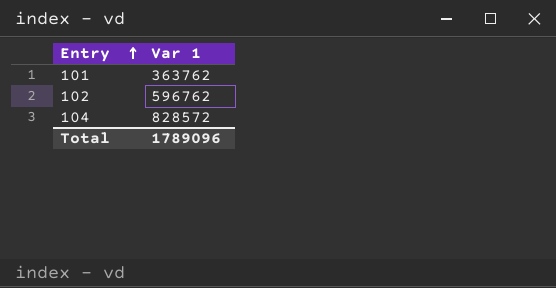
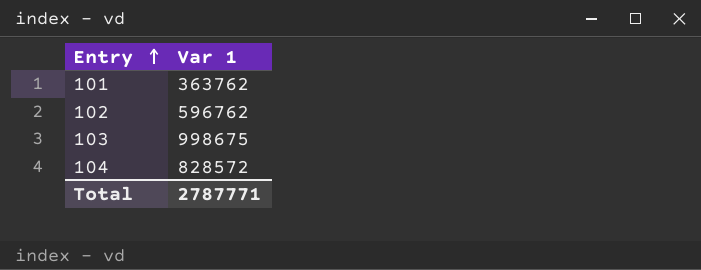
row 103: none -> 998675
Total | Var 1: 1789096 -> 2787771

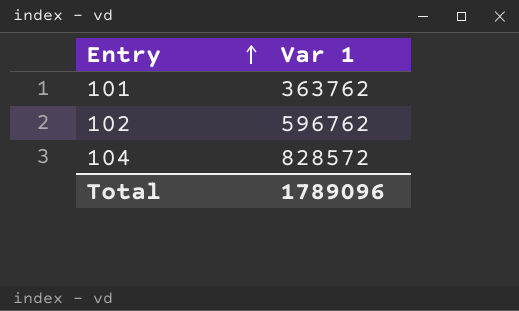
row 103: 998675 -> none
Total | Var 1: 2787771 -> 1789096

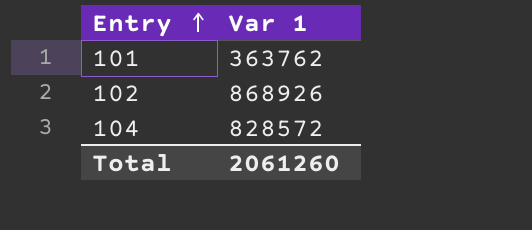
102 | Var 1: 596762 -> 868926
Total | Var 1: 1789096 -> 2061260

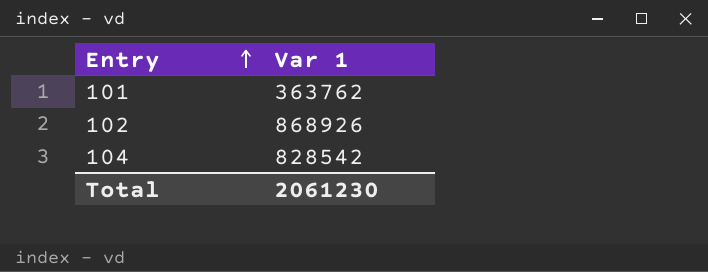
104 | Var 1: 828572 -> 828542
Total | Var 1: 2061260 -> 2061230

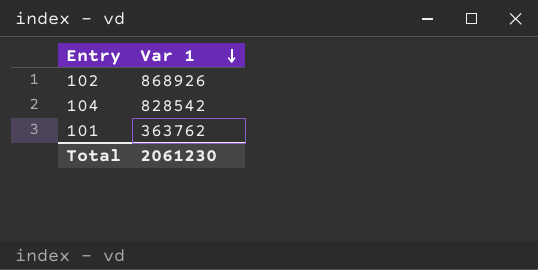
row order: Entry ascending -> Var 1 descending

